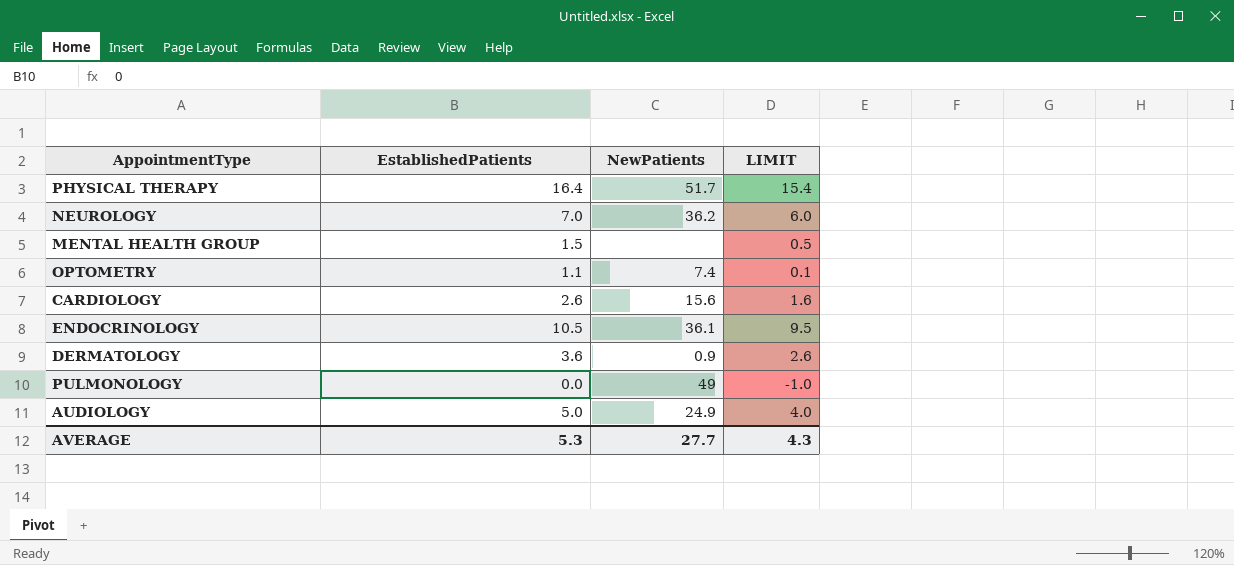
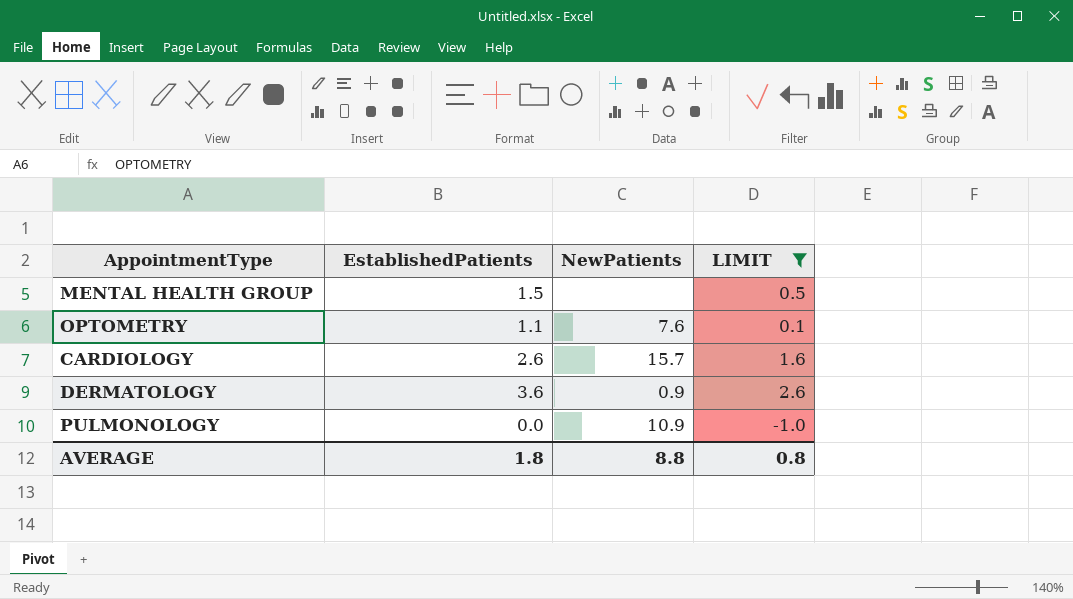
filter: none -> LIMIT <= 2.6
OPTOMETRY | NewPatients: 7.4 -> 7.6
CARDIOLOGY | NewPatients: 15.6 -> 15.7
PULMONOLOGY | NewPatients: 49 -> 10.9
AVERAGE | EstablishedPatients: 5.3 -> 1.8
AVERAGE | NewPatients: 27.7 -> 8.8
AVERAGE | LIMIT: 4.3 -> 0.8

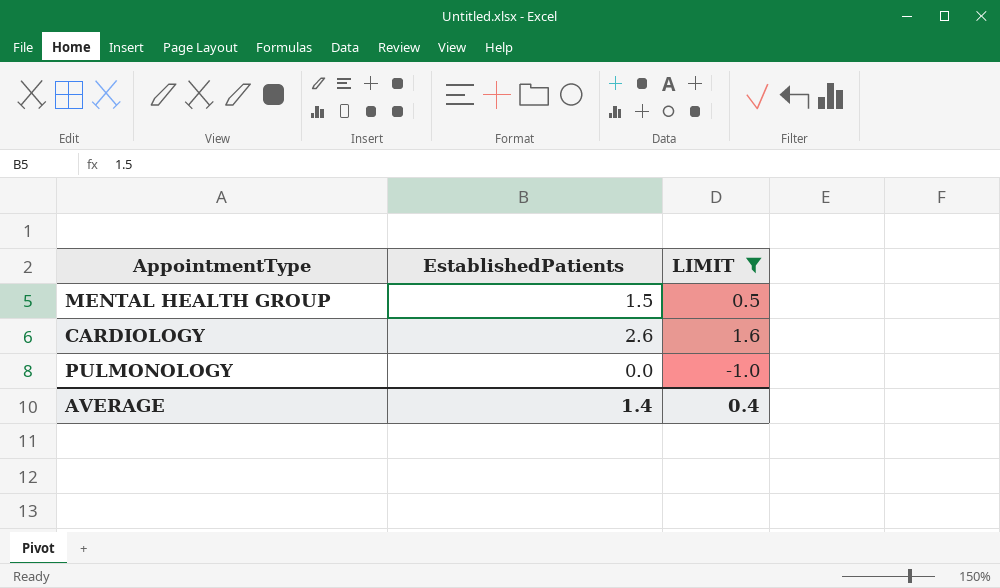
column NewPatients | position: 3 -> none
row OPTOMETRY: 1.1 | 7.6 | 0.1 -> none
row DERMATOLOGY: 3.6 | 0.9 | 2.6 -> none
AVERAGE | EstablishedPatients: 1.8 -> 1.4
AVERAGE | LIMIT: 0.8 -> 0.4

